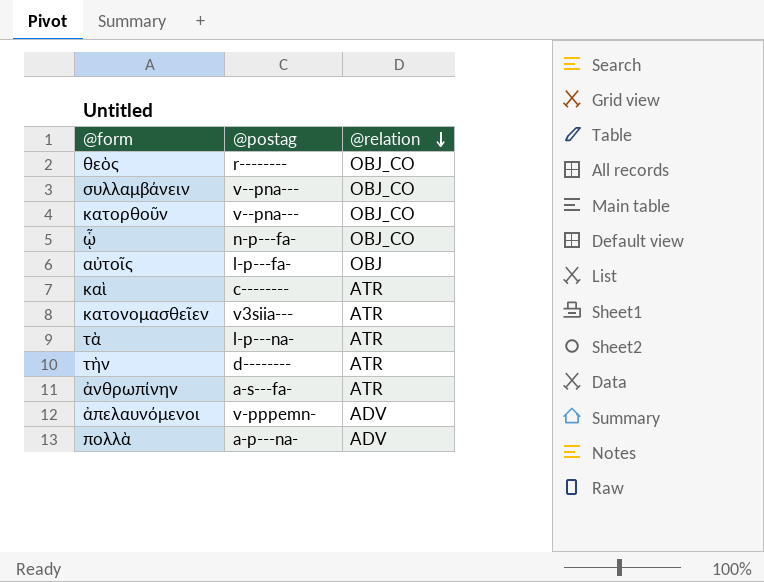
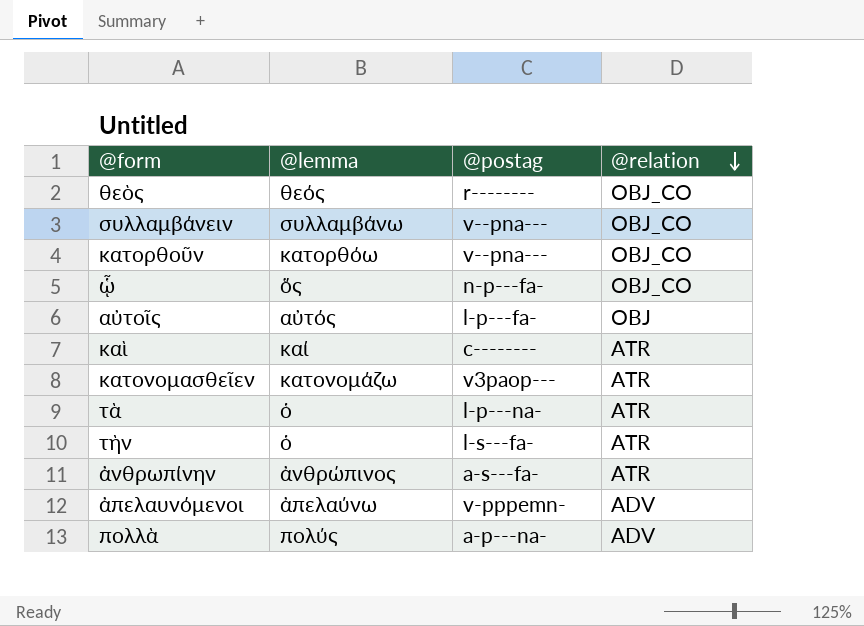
column @lemma | position: none -> 2
κατονομασθεῖεν | @postag: v3siia--- -> v3paop---
τὴν | @postag: d-------- -> l-s---fa-

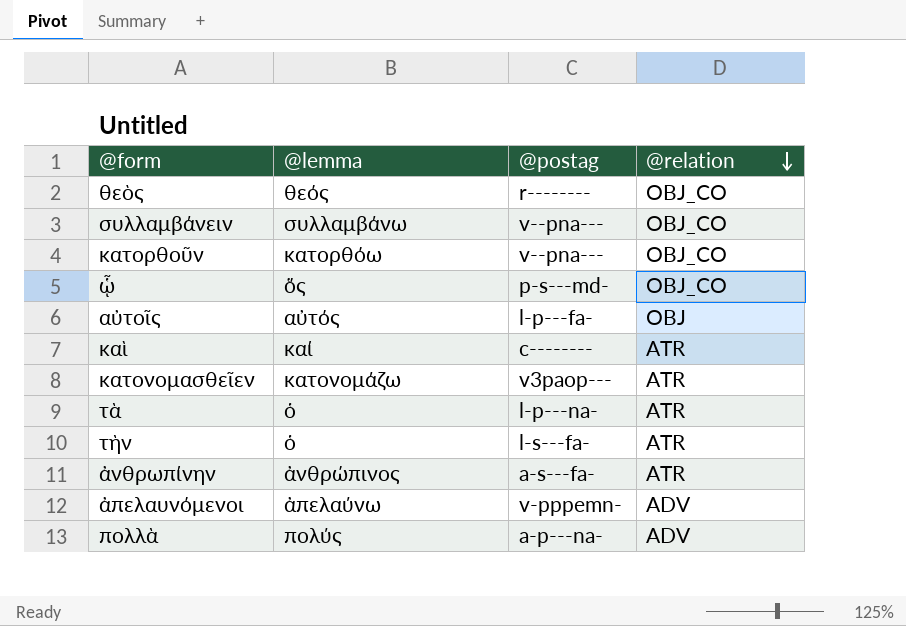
ᾧ | @postag: n-p---fa- -> p-s---md-

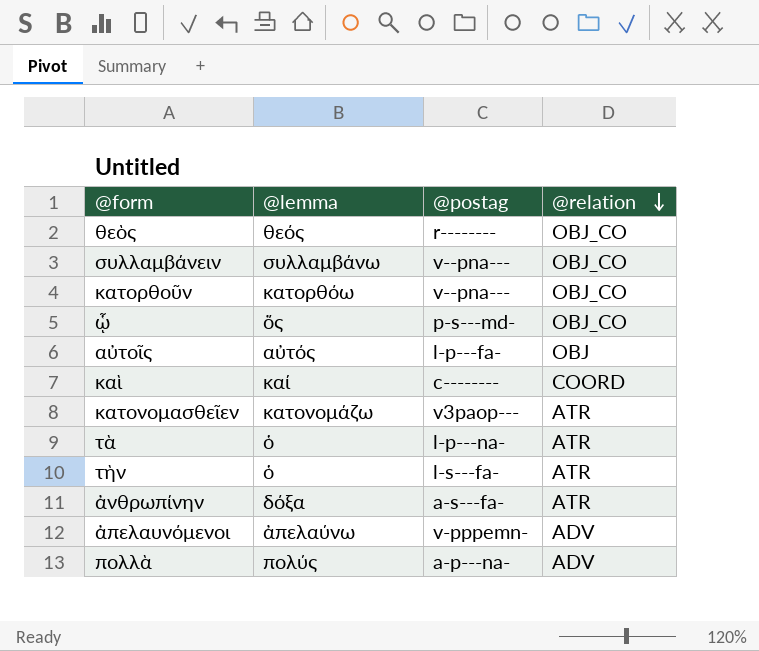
καὶ | @relation: ATR -> COORD
ἀνθρωπίνην | @lemma: ἀνθρώπινος -> δόξα

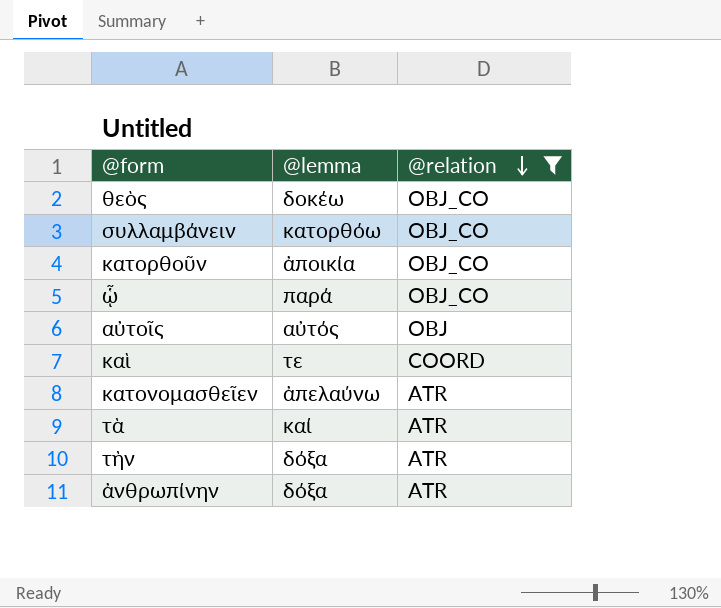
filter: none -> @relation != ADV
column @postag | position: 3 -> none
θεὸς | @lemma: θεός -> δοκέω
συλλαμβάνειν | @lemma: συλλαμβάνω -> κατορθόω
κατορθοῦν | @lemma: κατορθόω -> ἀποικία
ᾧ | @lemma: ὅς -> παρά
καὶ | @lemma: καί -> τε
κατονομασθεῖεν | @lemma: κατονομάζω -> ἀπελαύνω
τὰ | @lemma: ὁ -> καί
τὴν | @lemma: ὁ -> δόξα

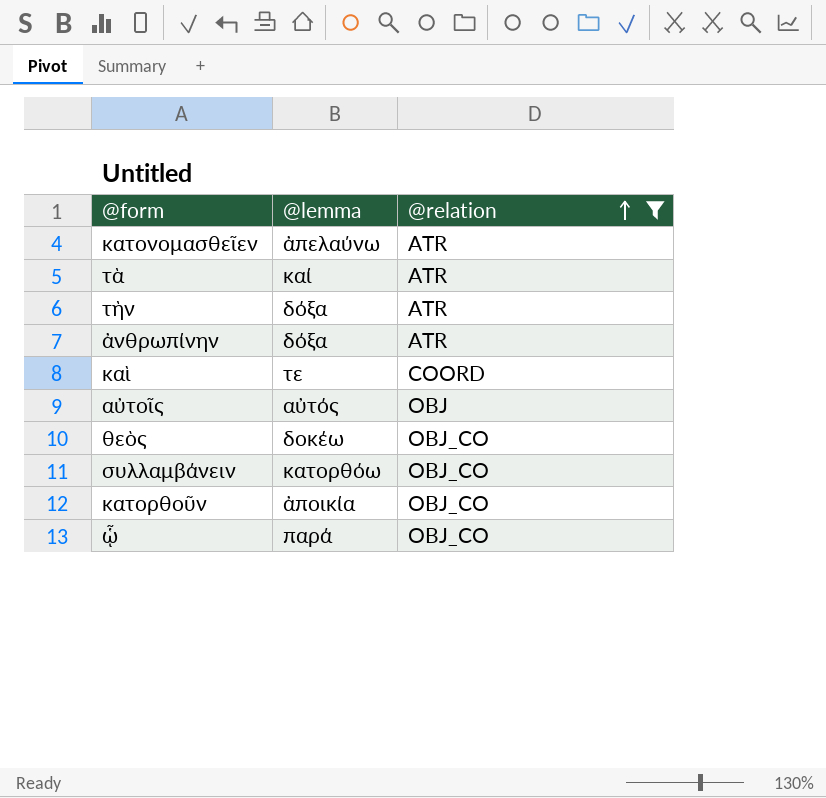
row order: @relation descending -> @relation ascending

